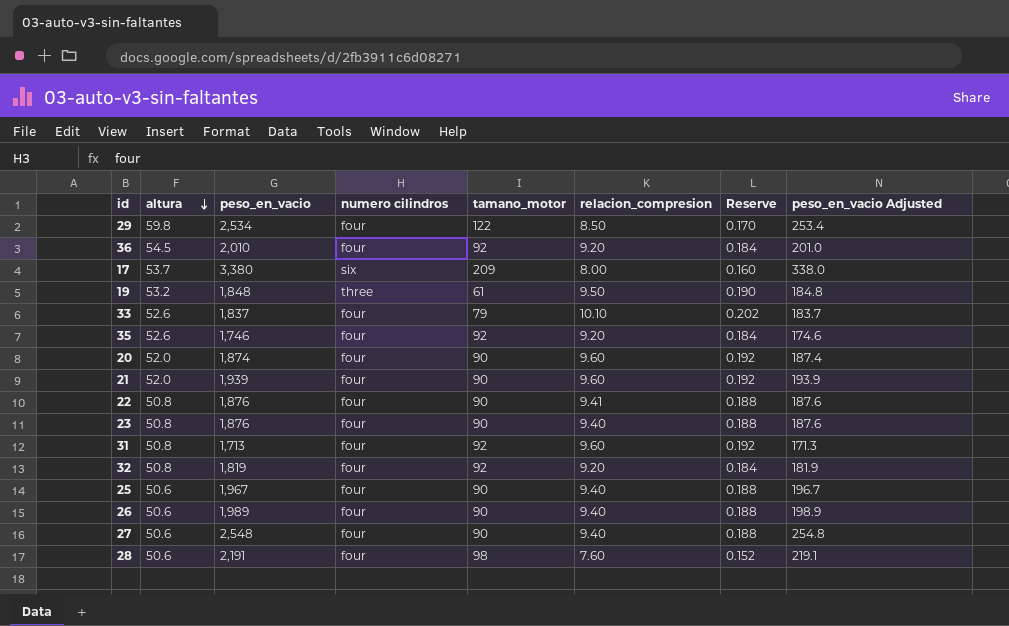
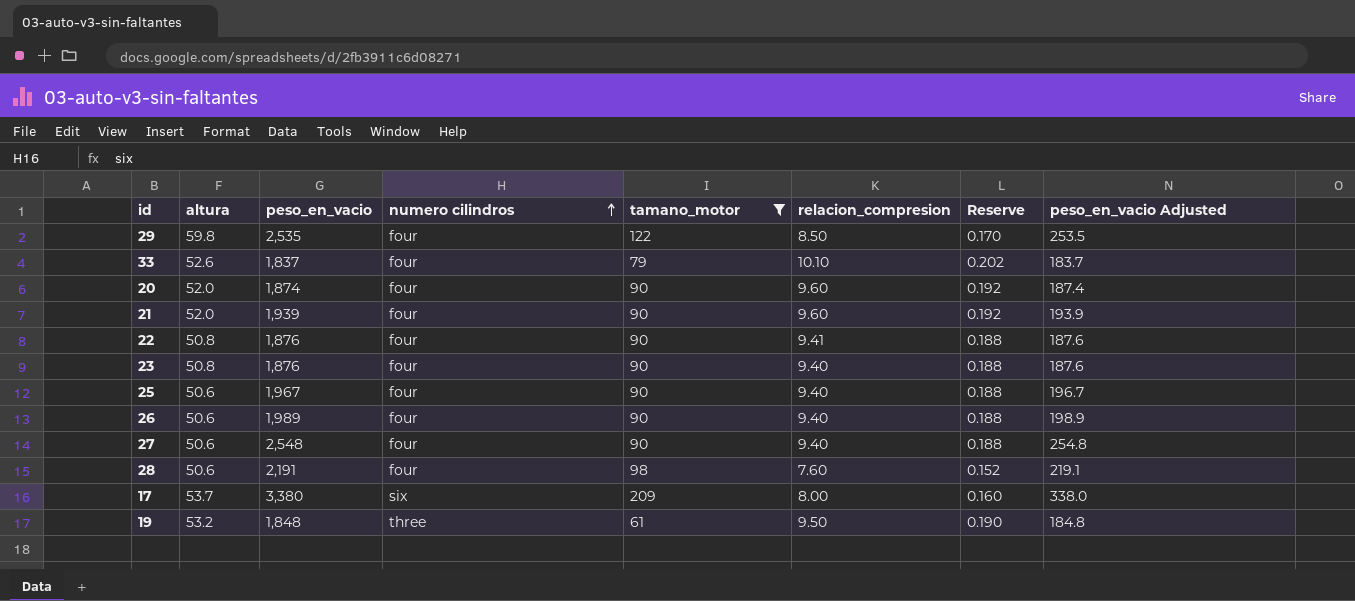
filter: none -> tamano_motor != 92
row order: altura descending -> numero cilindros ascending
29 | peso_en_vacio: 2,534 -> 2,535
29 | peso_en_vacio Adjusted: 253.4 -> 253.5

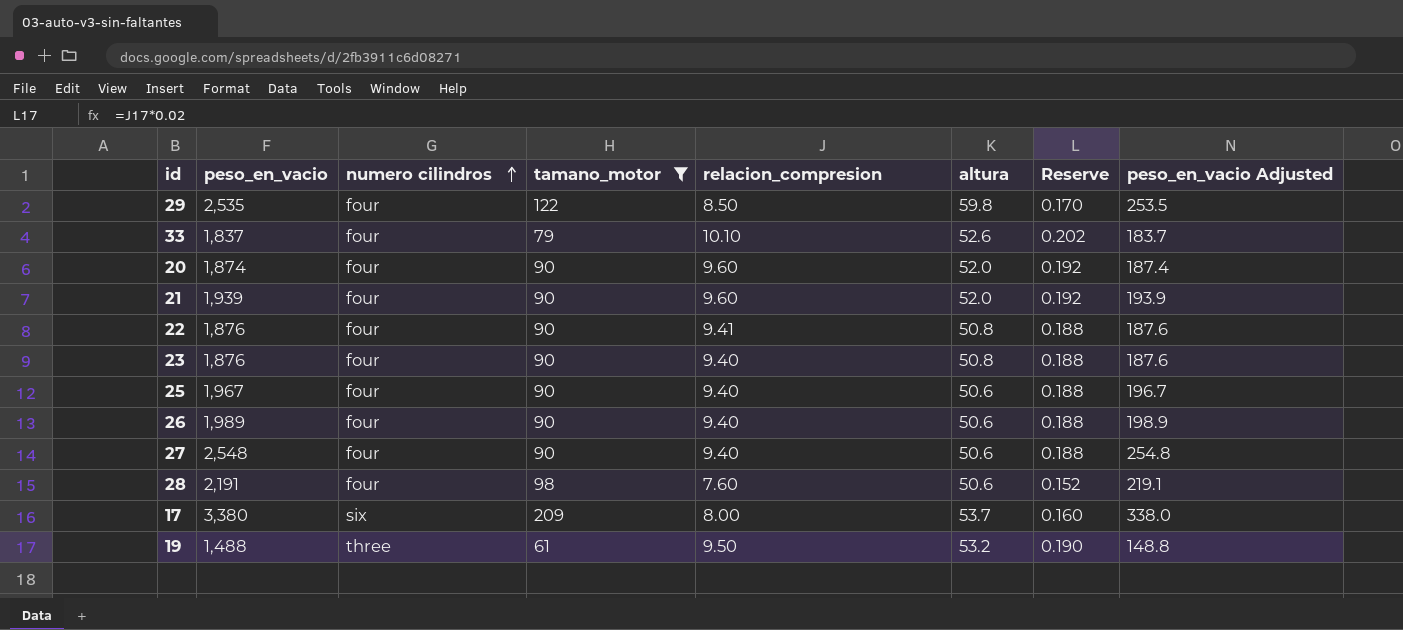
column altura | position: 2 -> 6
19 | peso_en_vacio: 1,848 -> 1,488
19 | peso_en_vacio Adjusted: 184.8 -> 148.8

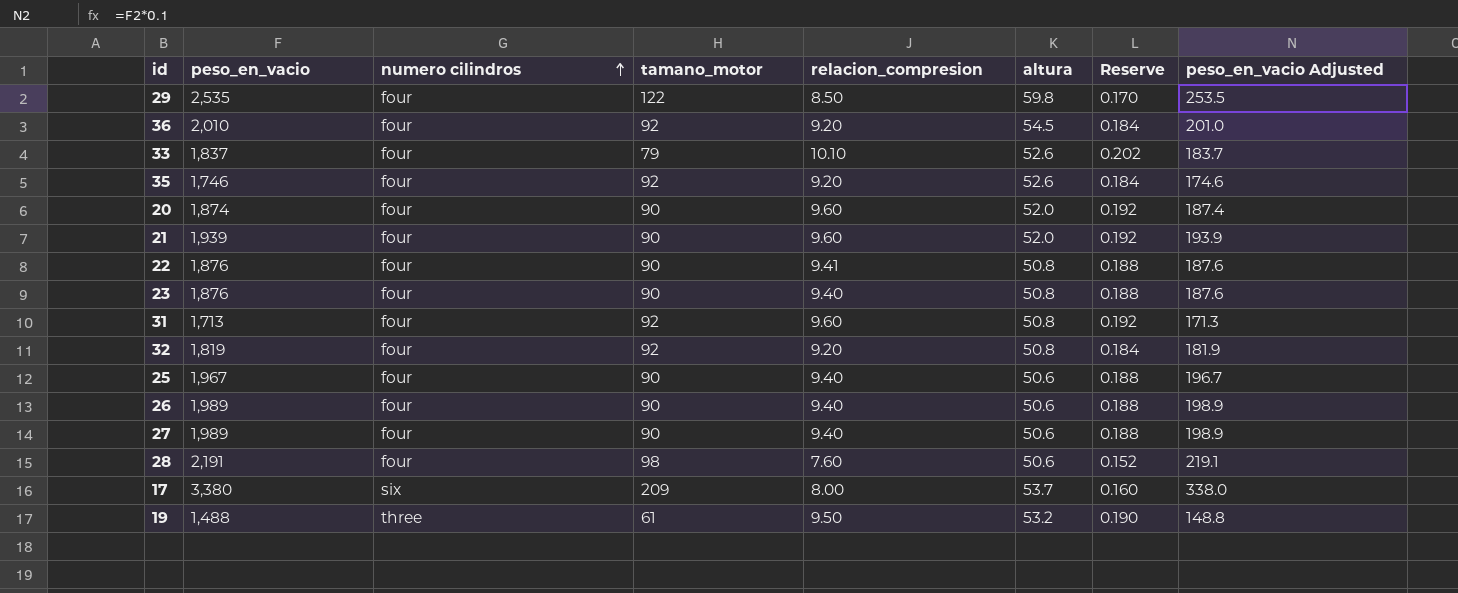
filter: tamano_motor != 92 -> none
27 | peso_en_vacio: 2,548 -> 1,989
27 | peso_en_vacio Adjusted: 254.8 -> 198.9

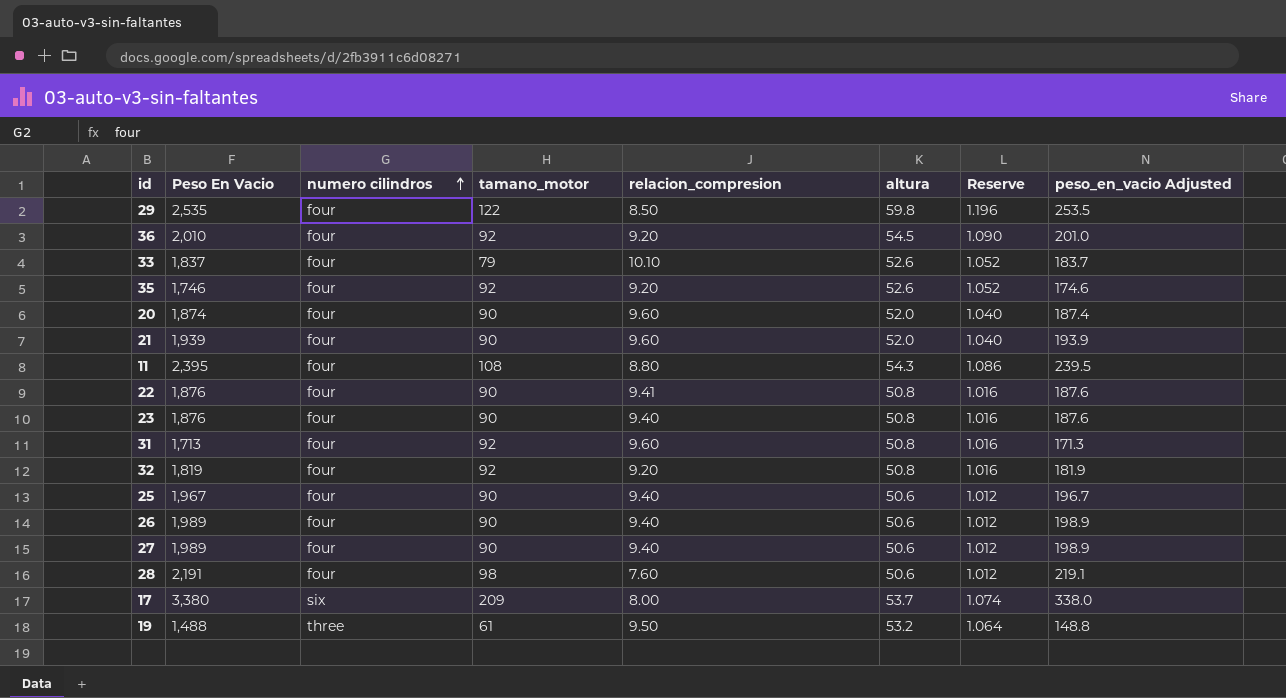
column name: peso_en_vacio -> Peso En Vacio
column Reserve | formula: [relacion_compresion] * 0.02 -> [altura] * 0.02
row 11: none -> 2,395 | four | 108 | 8.80 | 54.3 | 1.086 | 239.5

